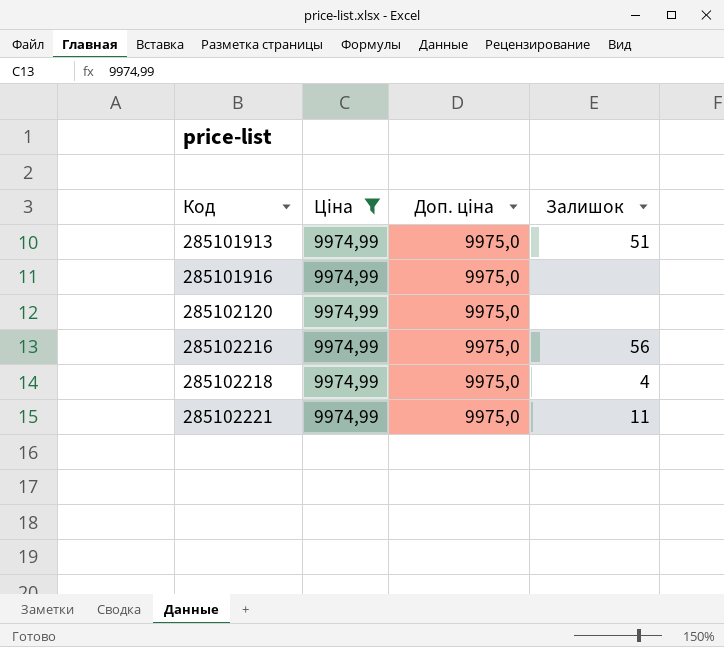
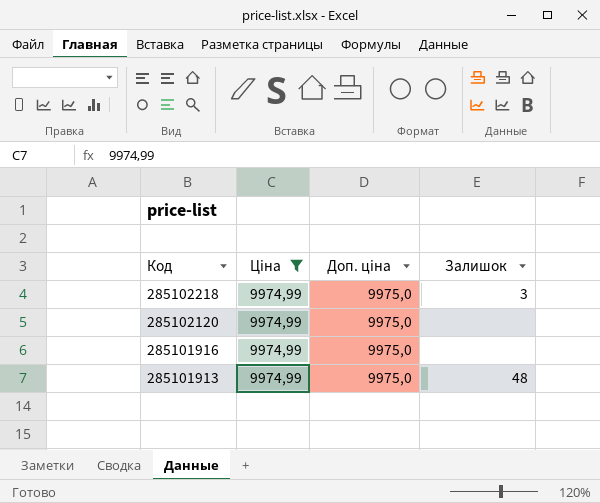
row order: Код ascending -> Код descending
row 285102216: 9974,99 | 9975,0 | 56 -> none
row 285102221: 9974,99 | 9975,0 | 11 -> none
285102218 | Залишок: 4 -> 3
285101913 | Залишок: 51 -> 48

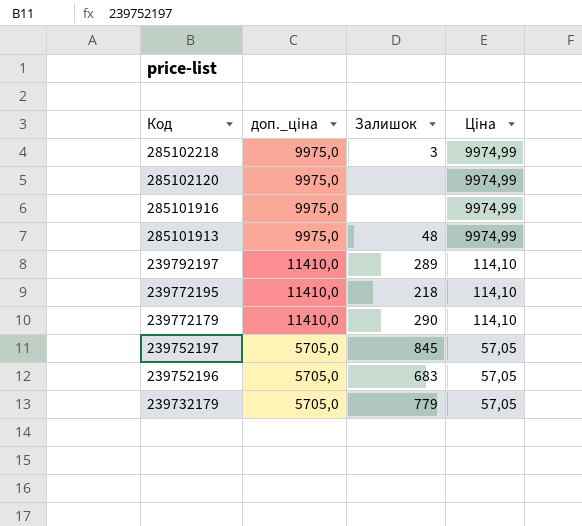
filter: Ціна = 9974,99 -> none
column name: Доп. ціна -> доп._ціна
column Ціна | position: 2 -> 4

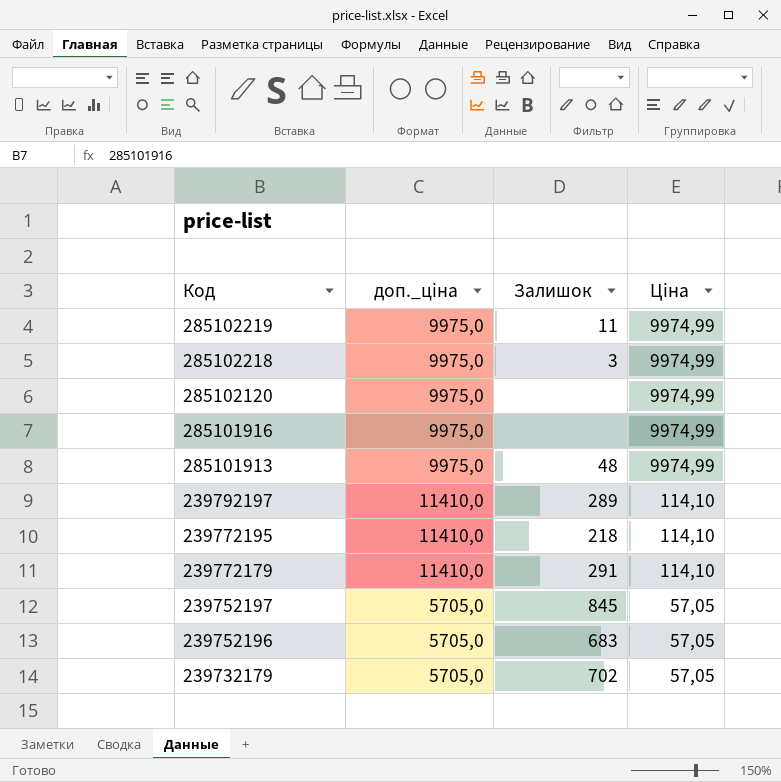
row 285102219: none -> 9975,0 | 11 | 9974,99
239772179 | Залишок: 290 -> 291
239732179 | Залишок: 779 -> 702

